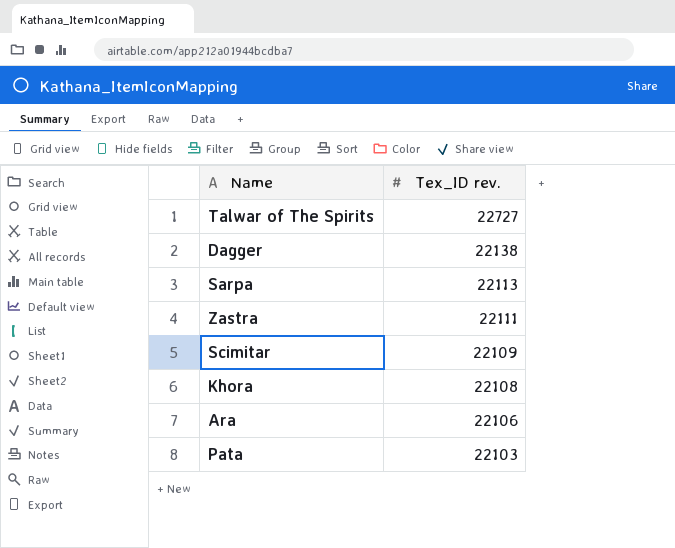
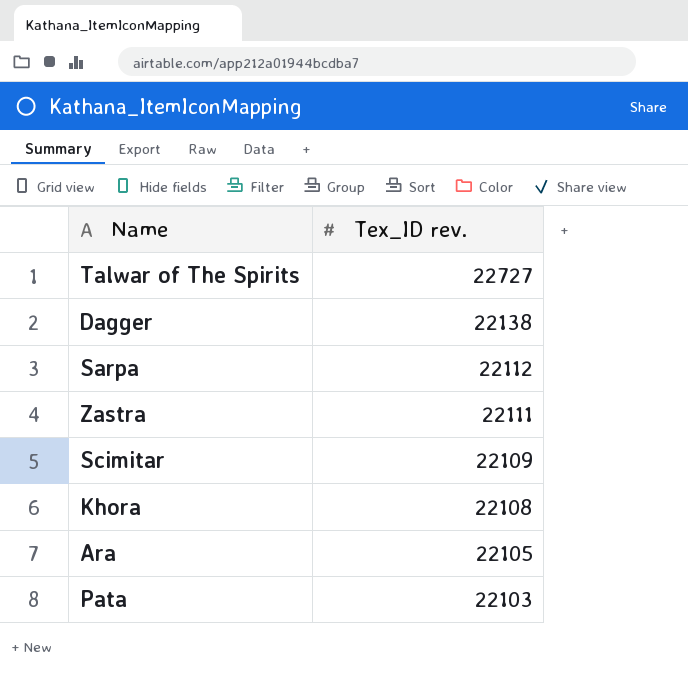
Sarpa | Tex_ID rev.: 22113 -> 22112
Ara | Tex_ID rev.: 22106 -> 22105

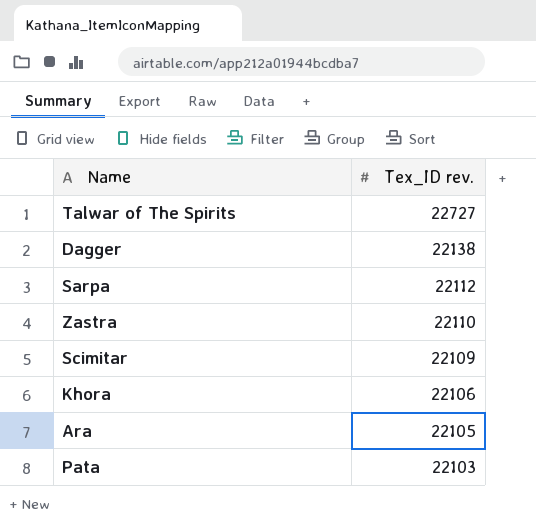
Zastra | Tex_ID rev.: 22111 -> 22110
Khora | Tex_ID rev.: 22108 -> 22106

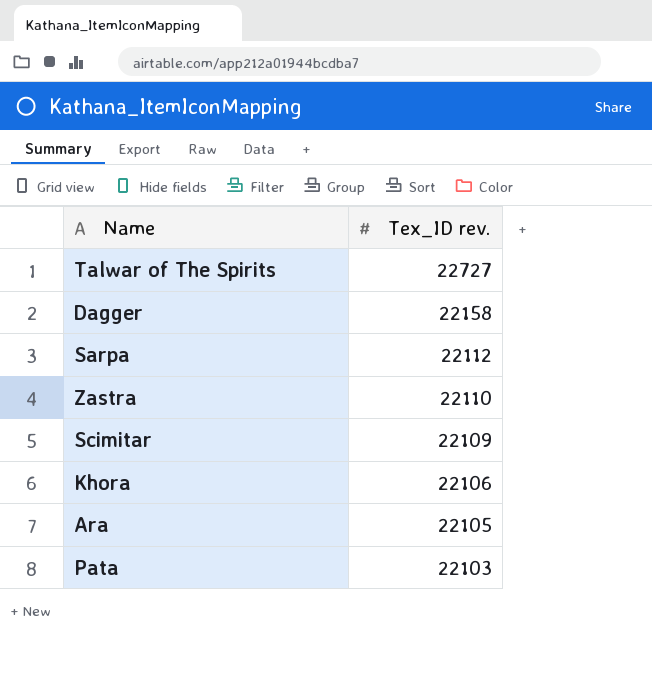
Dagger | Tex_ID rev.: 22138 -> 22158

